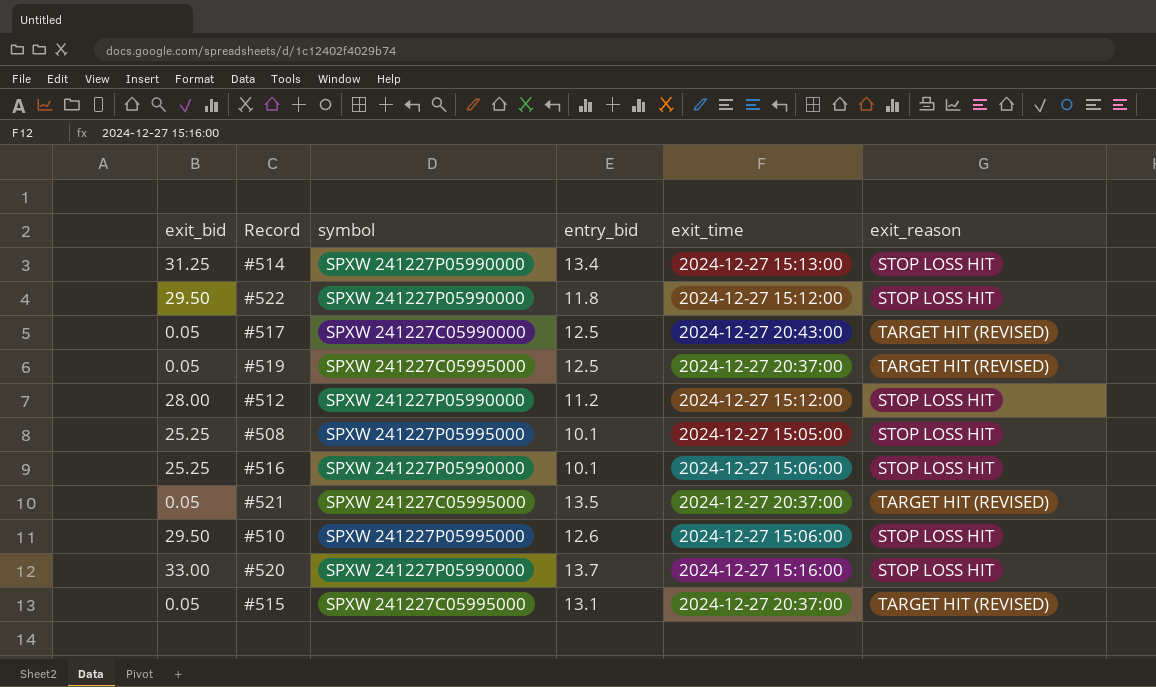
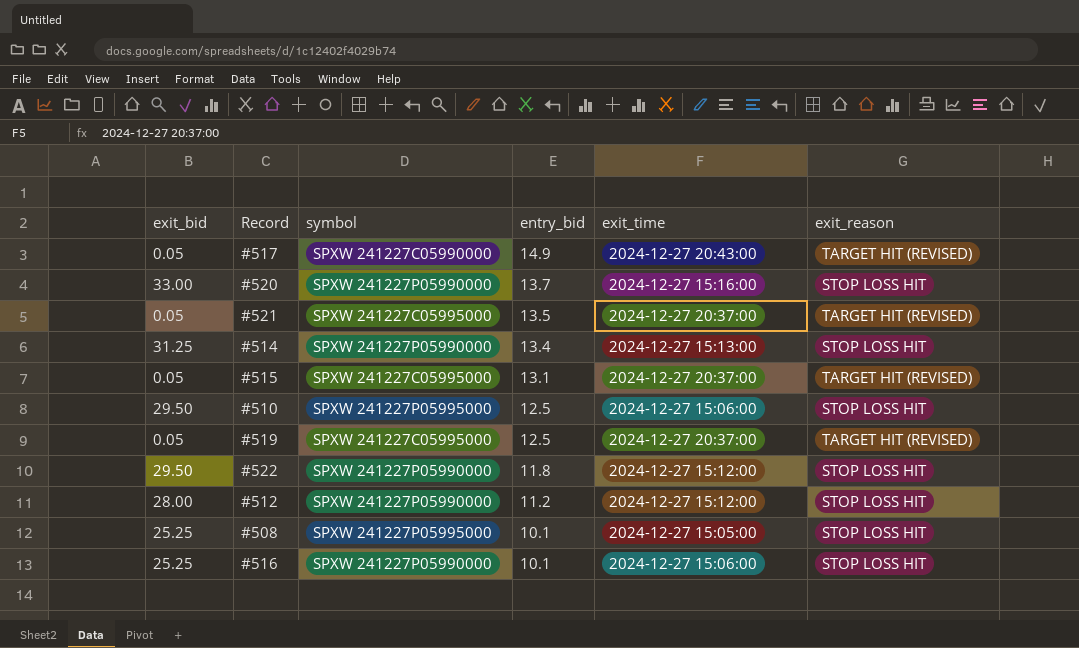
row order: none -> entry_bid descending
#517 | entry_bid: 12.5 -> 14.9
#510 | entry_bid: 12.6 -> 12.5

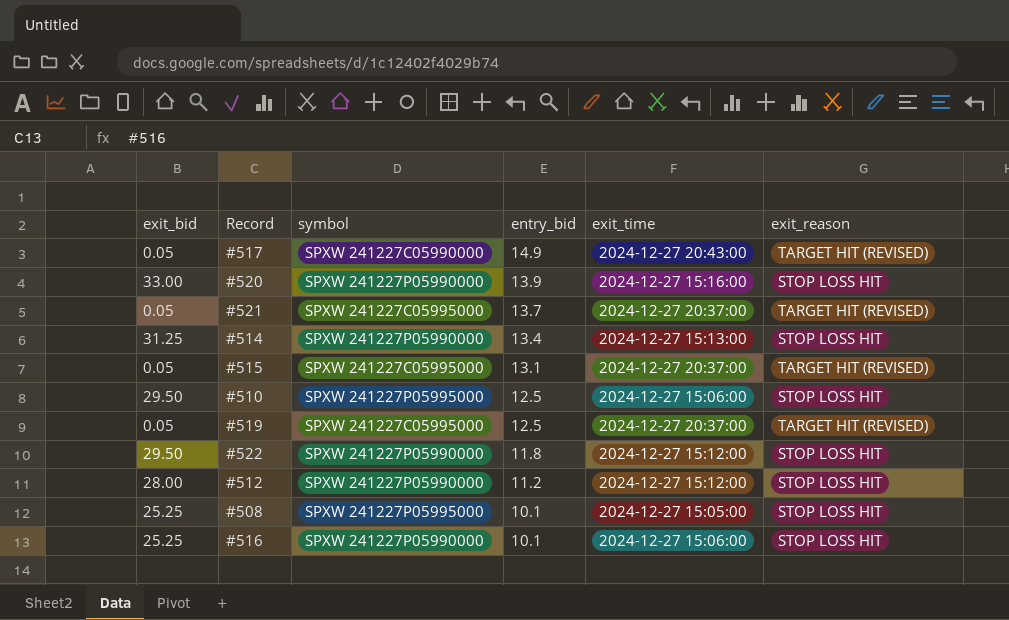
#520 | entry_bid: 13.7 -> 13.9
#521 | entry_bid: 13.5 -> 13.7

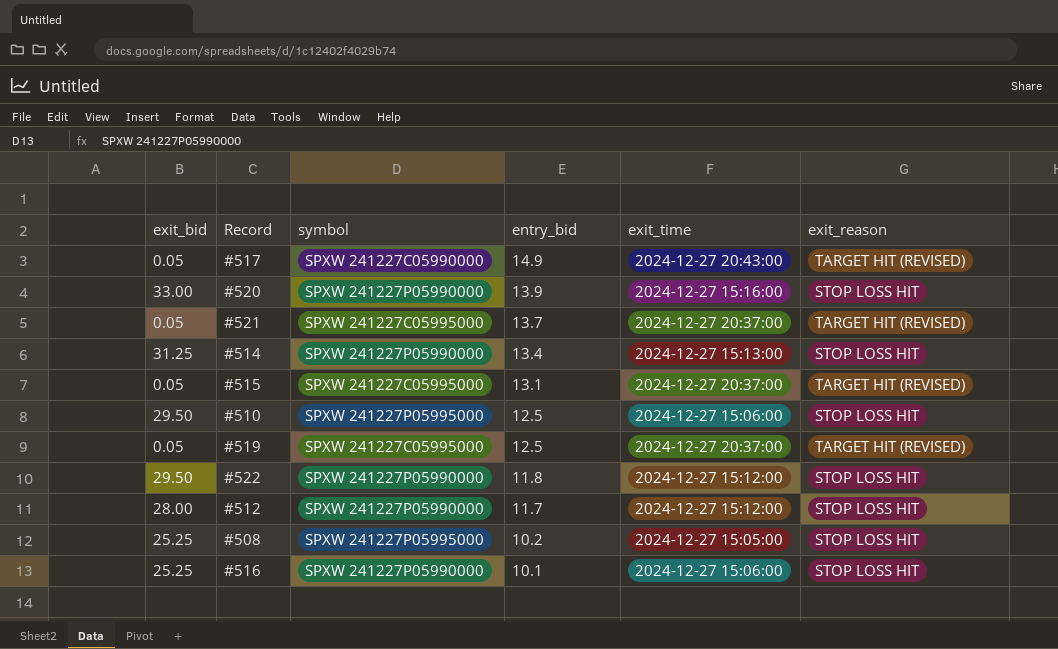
#512 | entry_bid: 11.2 -> 11.7
#508 | entry_bid: 10.1 -> 10.2

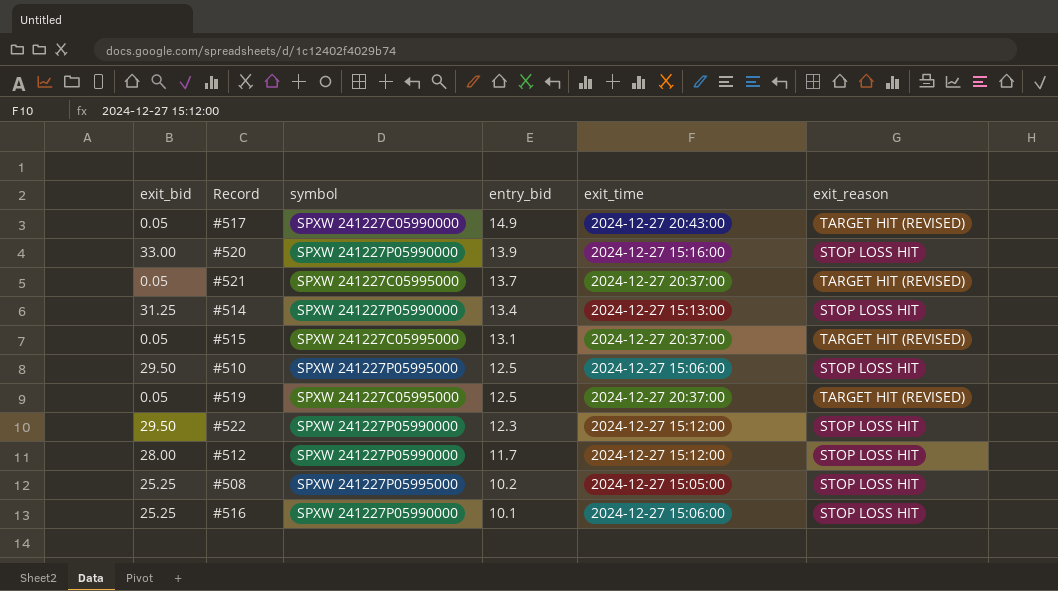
#522 | entry_bid: 11.8 -> 12.3

